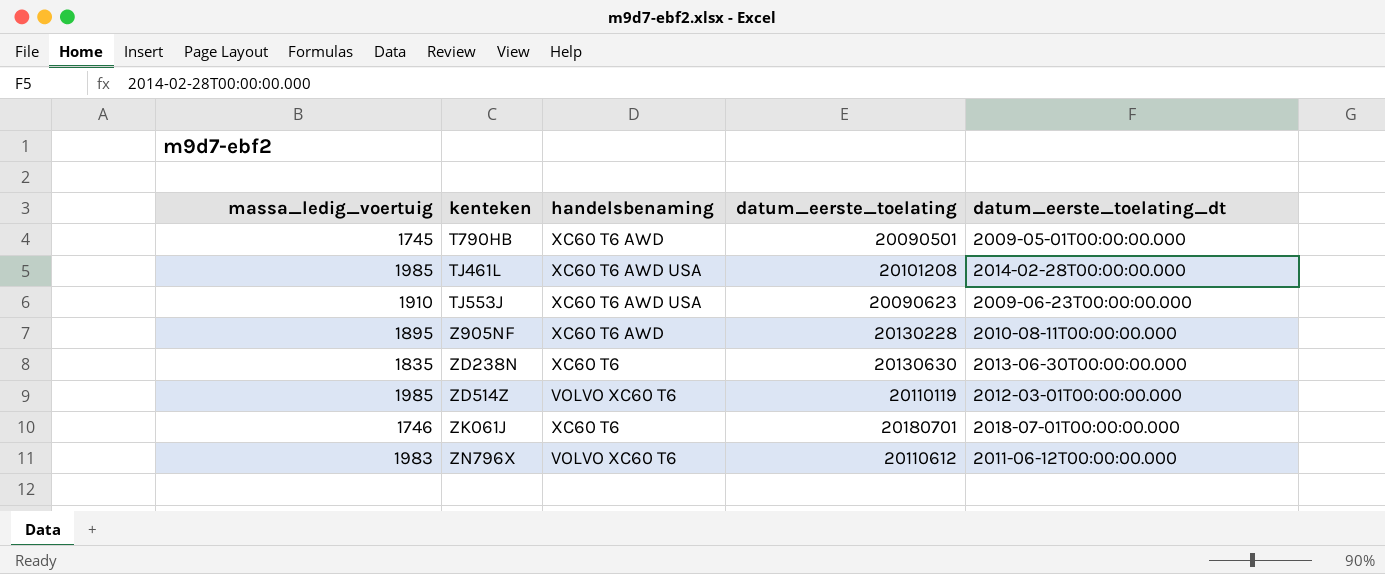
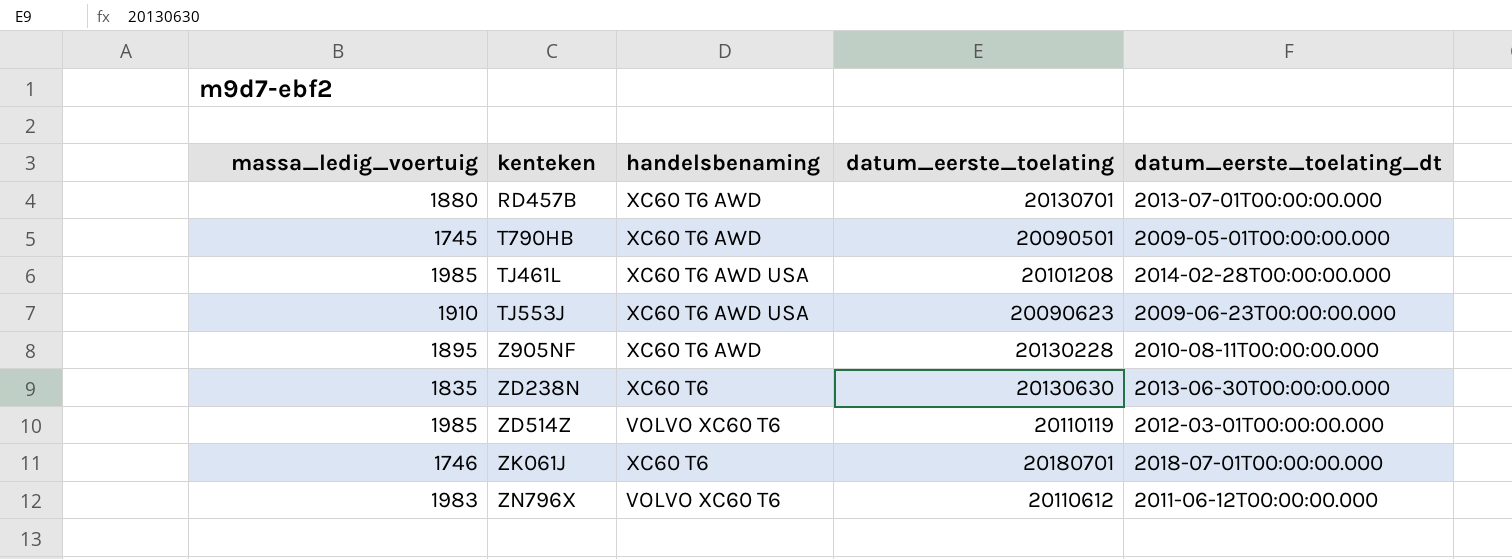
row RD457B: none -> 1880 | XC60 T6 AWD | 20130701 | 2013-07-01T00:00:00.000

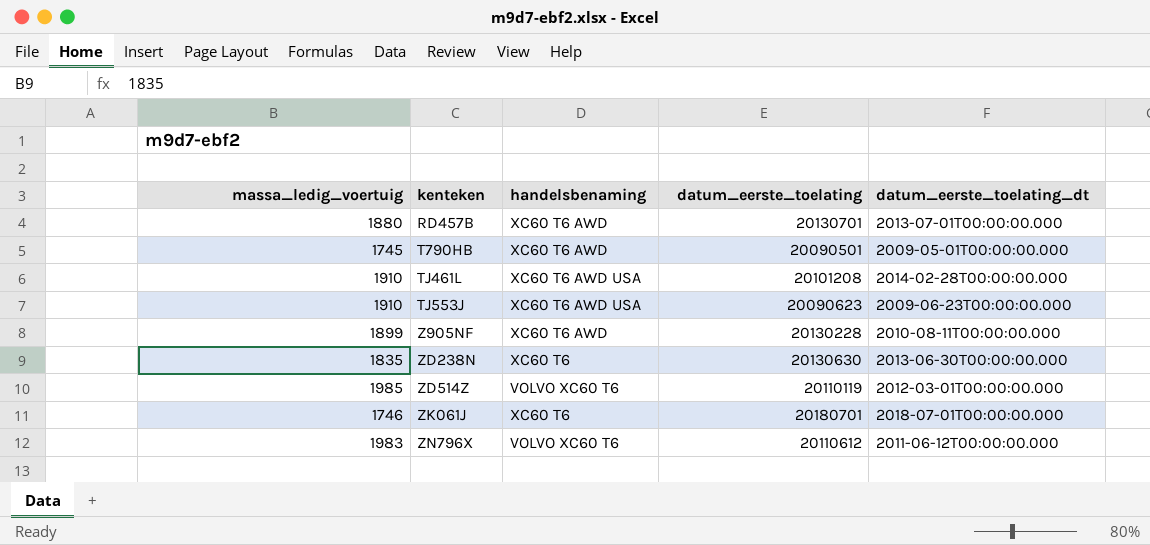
TJ461L | massa_ledig_voertuig: 1985 -> 1910
Z905NF | massa_ledig_voertuig: 1895 -> 1899

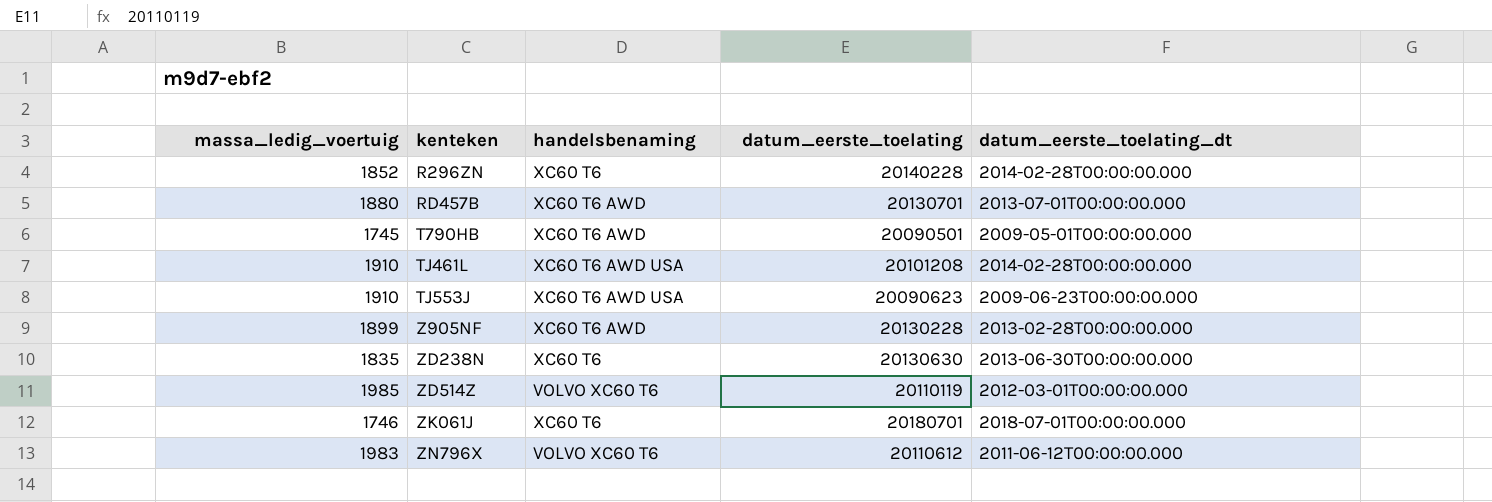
row R296ZN: none -> 1852 | XC60 T6 | 20140228 | 2014-02-28T00:00:00.000
Z905NF | datum_eerste_toelating_dt: 2010-08-11T00:00:00.000 -> 2013-02-28T00:00:00.000

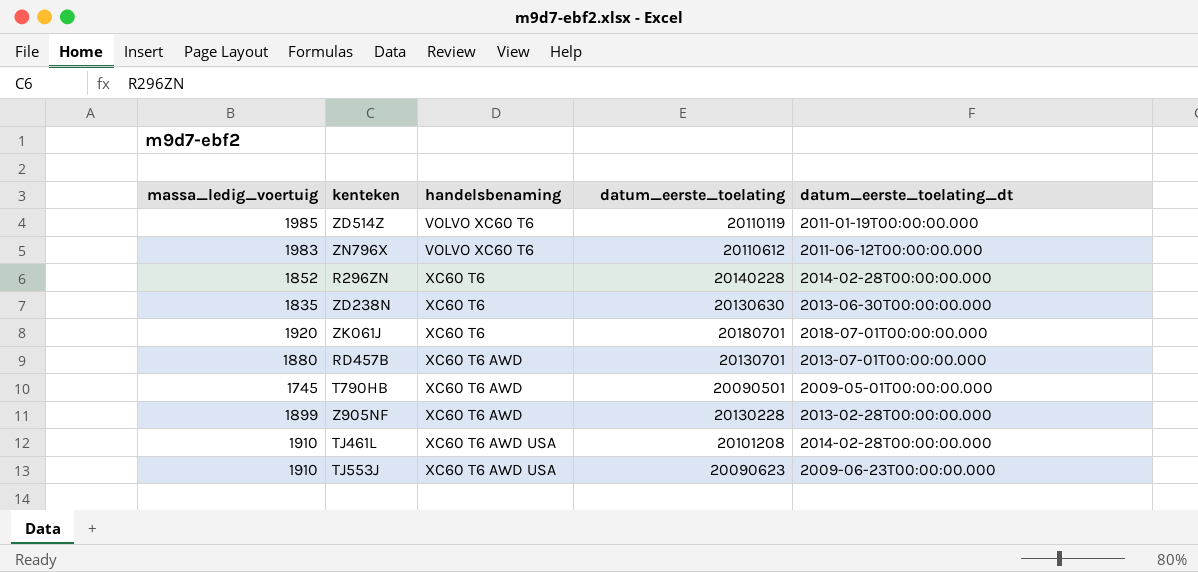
row order: kenteken ascending -> handelsbenaming ascending
ZD514Z | datum_eerste_toelating_dt: 2012-03-01T00:00:00.000 -> 2011-01-19T00:00:00.000
ZK061J | massa_ledig_voertuig: 1746 -> 1920

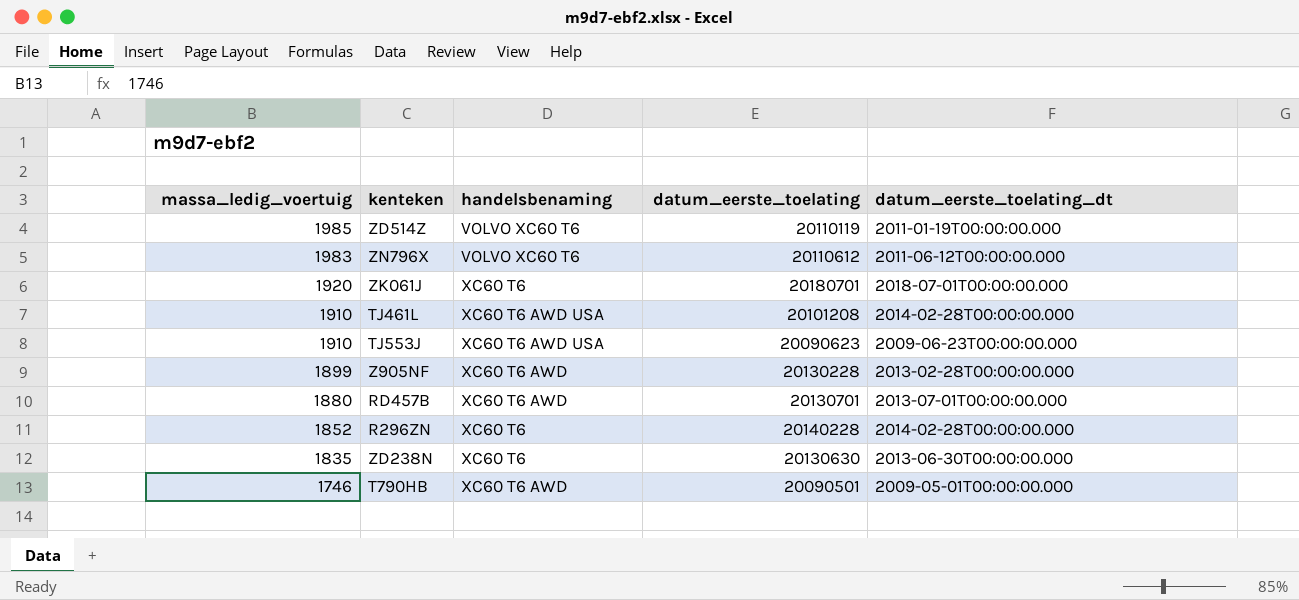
row order: handelsbenaming ascending -> massa_ledig_voertuig descending
T790HB | massa_ledig_voertuig: 1745 -> 1746

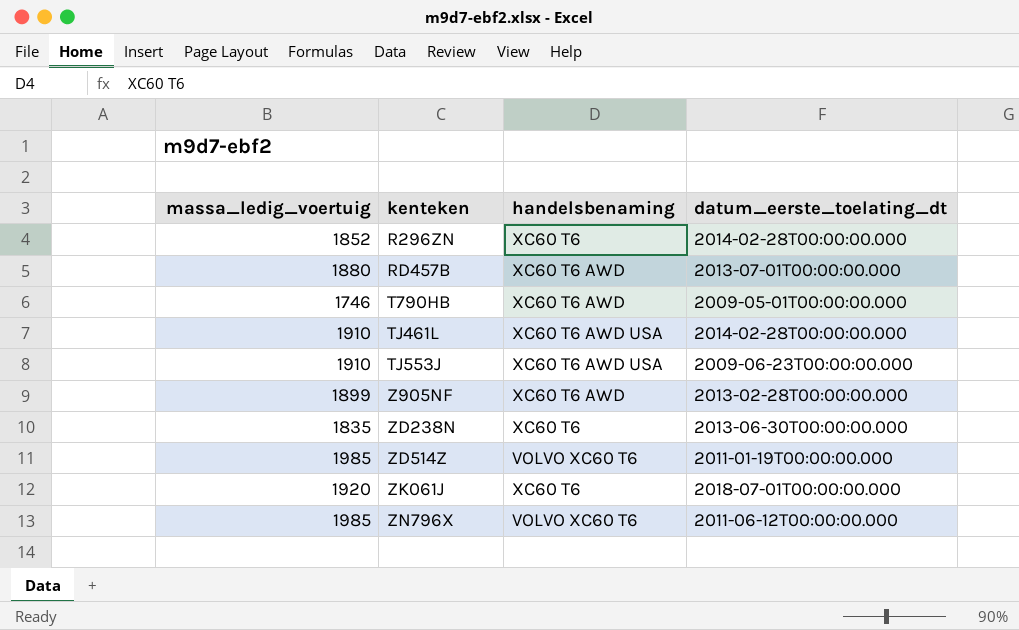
row order: massa_ledig_voertuig descending -> kenteken ascending
column datum_eerste_toelating | position: 4 -> none
ZN796X | massa_ledig_voertuig: 1983 -> 1985

